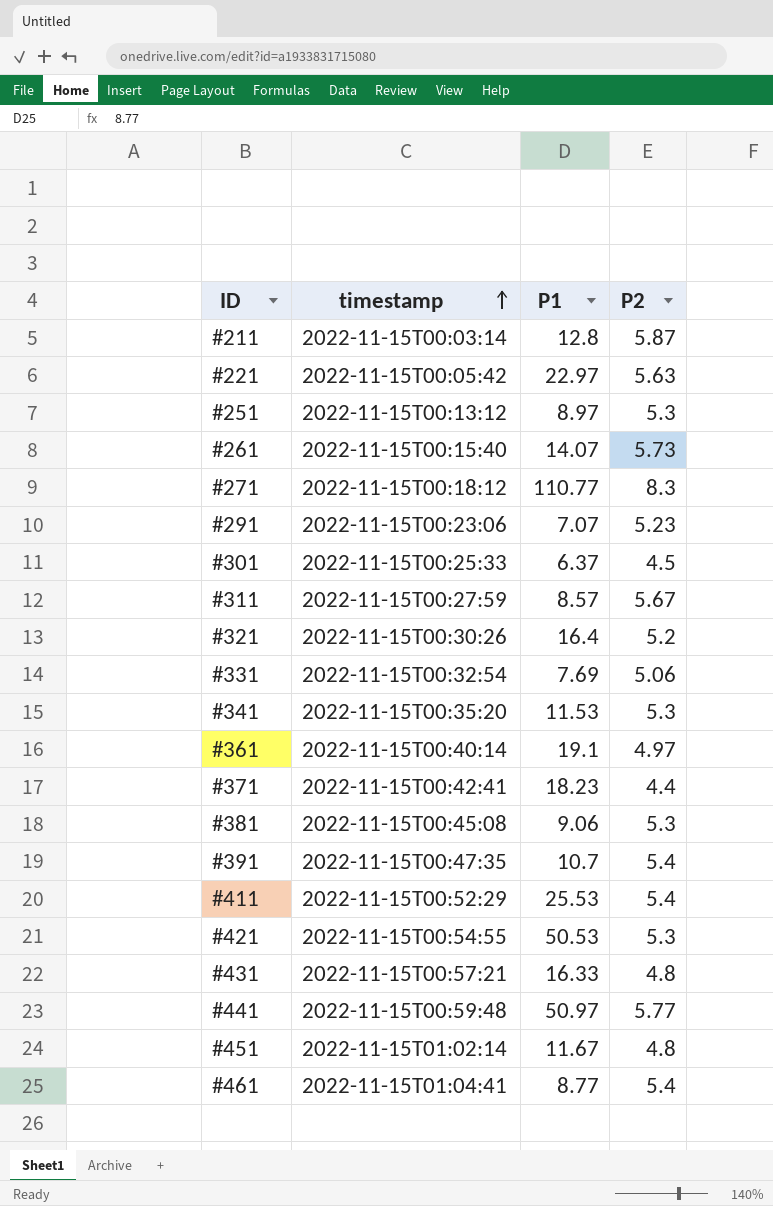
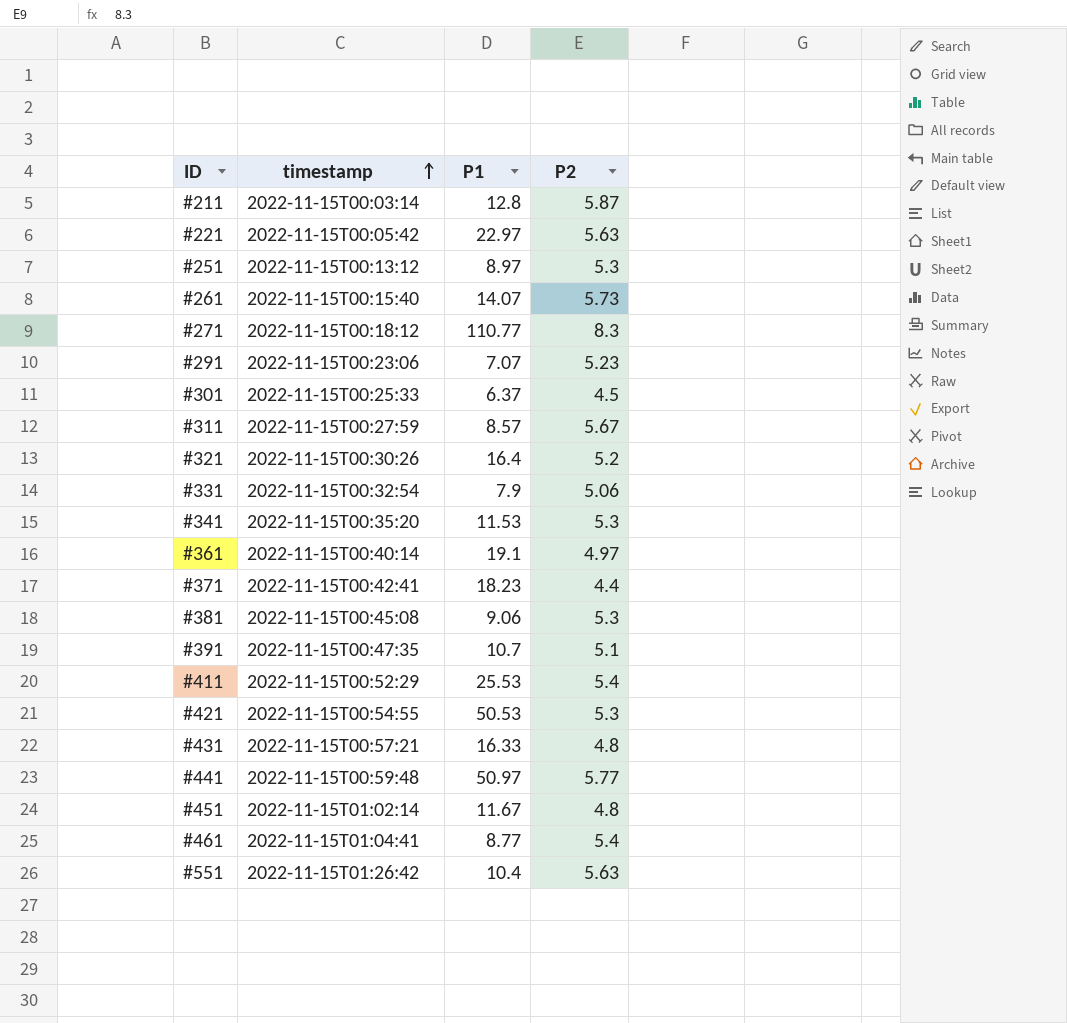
#331 | P1: 7.69 -> 7.9
#391 | P2: 5.4 -> 5.1
row #551: none -> 2022-11-15T01:26:42 | 10.4 | 5.63

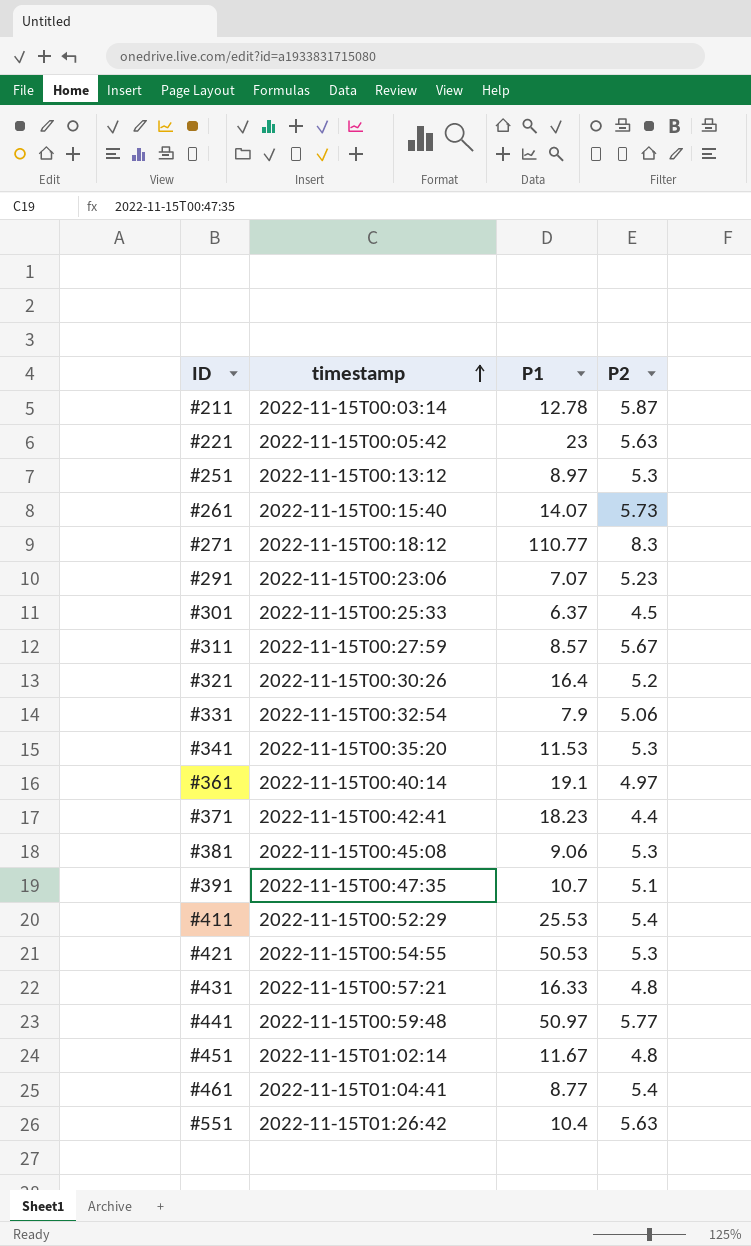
#211 | P1: 12.8 -> 12.78
#221 | P1: 22.97 -> 23

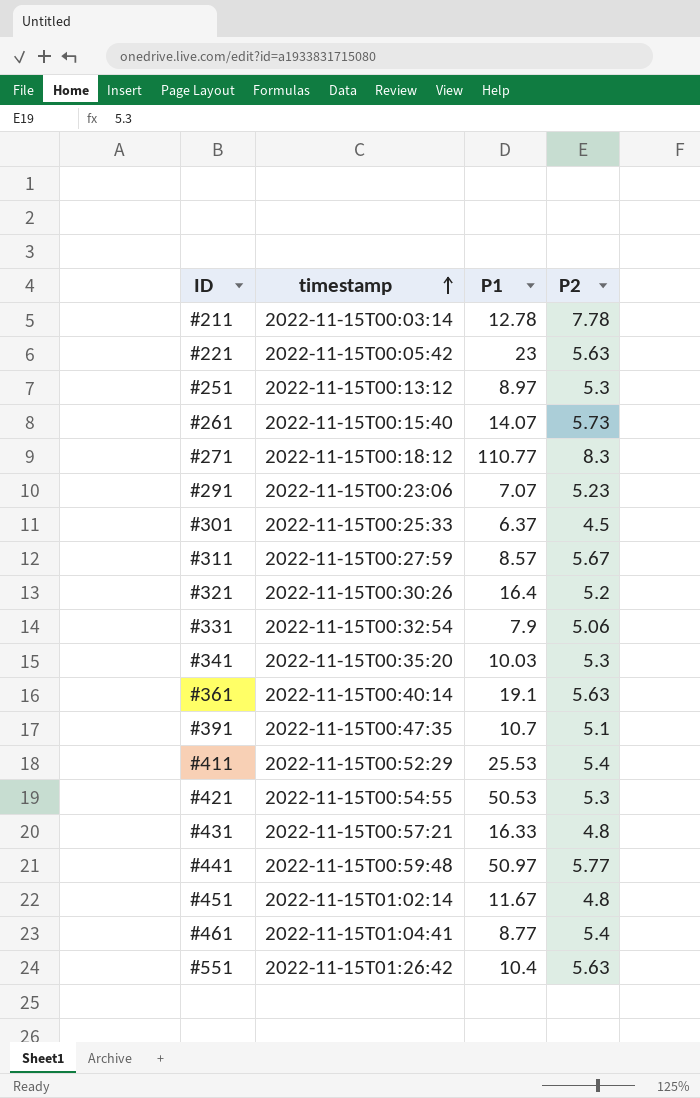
row #371: 2022-11-15T00:42:41 | 18.23 | 4.4 -> none
row #381: 2022-11-15T00:45:08 | 9.06 | 5.3 -> none
#211 | P2: 5.87 -> 7.78
#341 | P1: 11.53 -> 10.03
#361 | P2: 4.97 -> 5.63

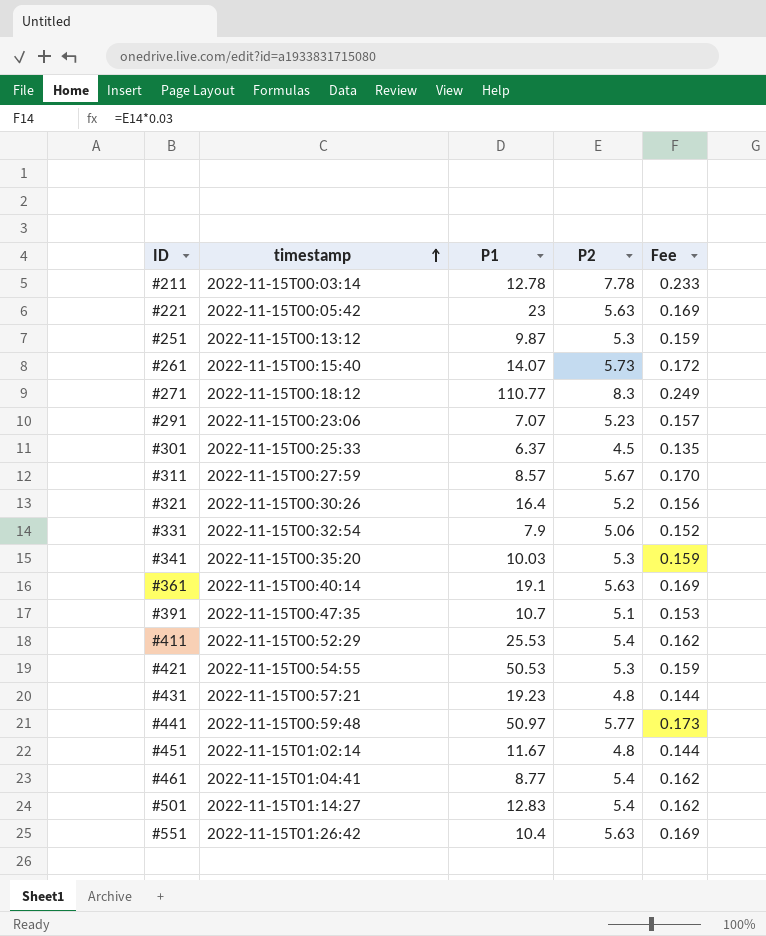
column Fee | formula: none -> [P2] * 0.03
#251 | P1: 8.97 -> 9.87
#431 | P1: 16.33 -> 19.23
row #501: none -> 2022-11-15T01:14:27 | 12.83 | 5.4 | 0.162

